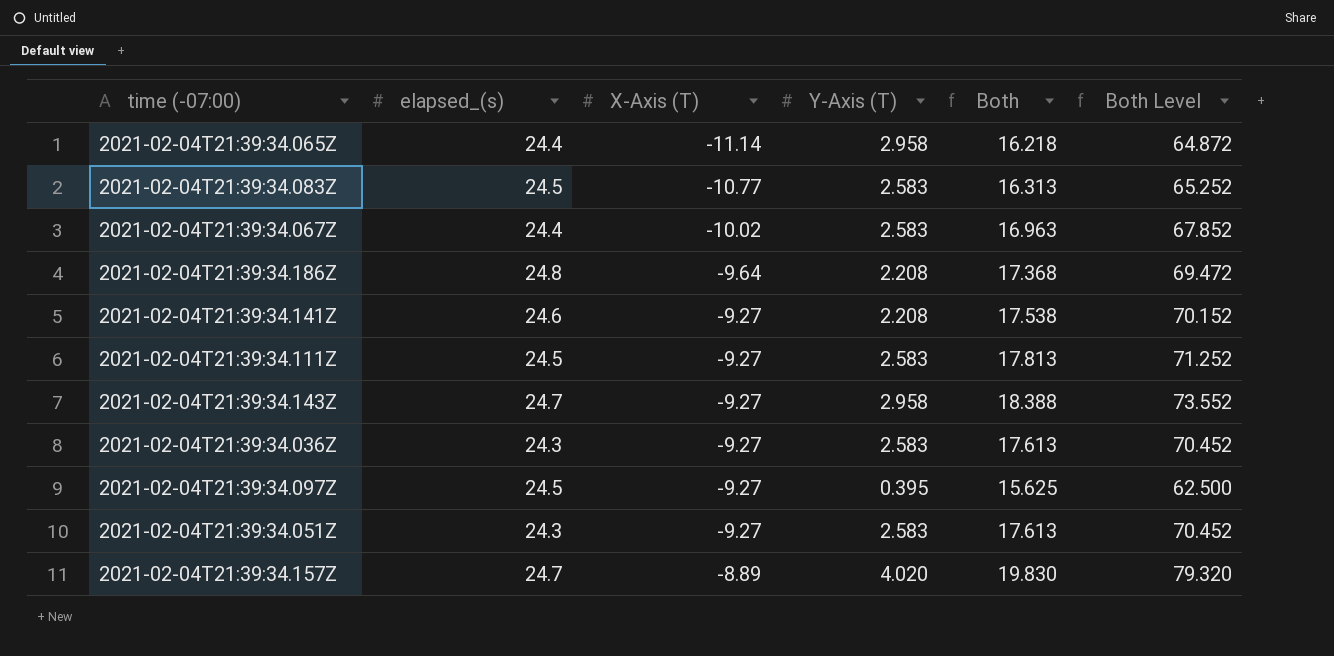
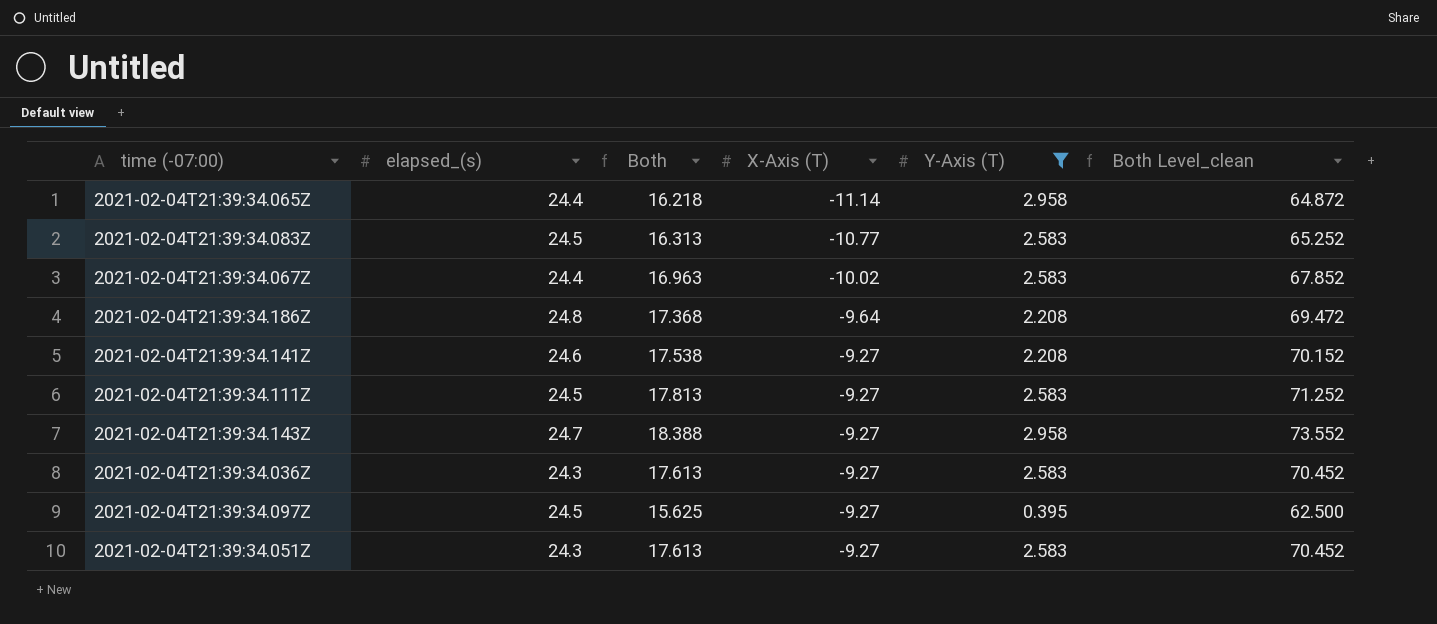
filter: none -> Y-Axis (T) != 4.020
column Both | position: 5 -> 3
column name: Both Level -> Both Level_clean

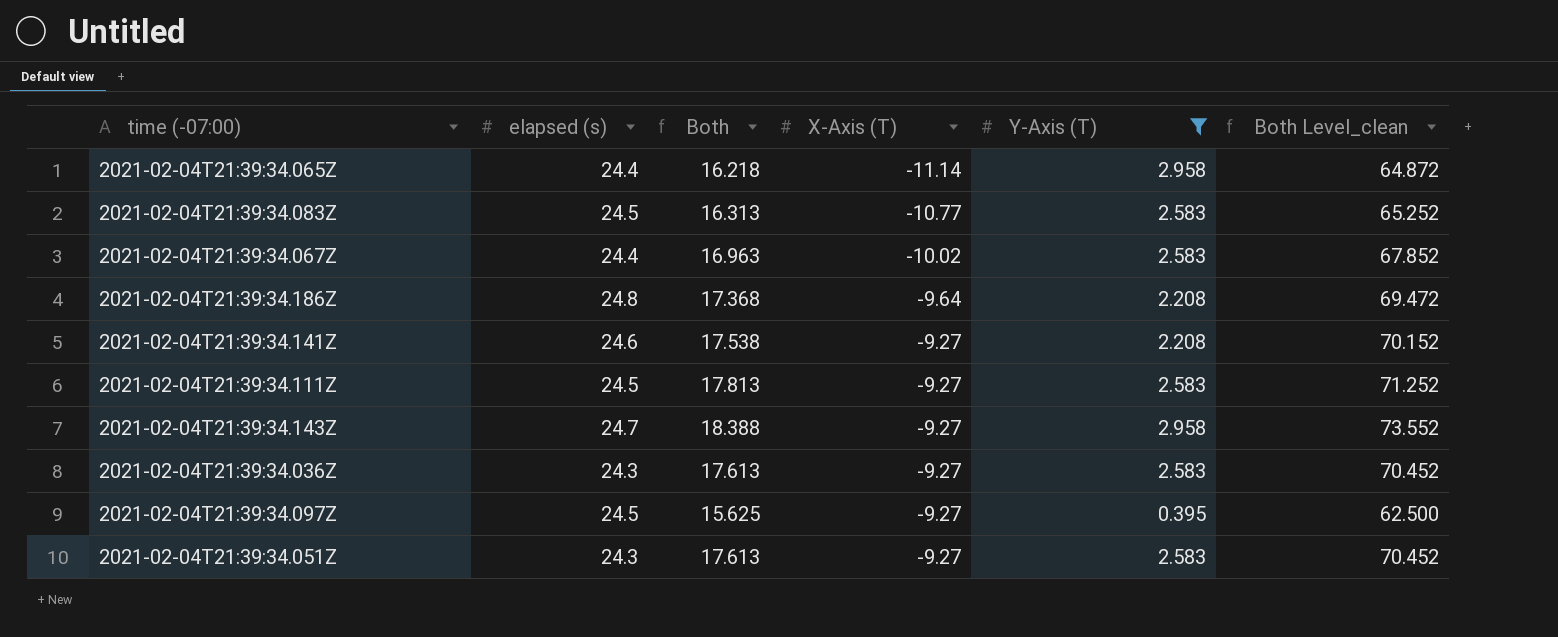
column name: elapsed_(s) -> elapsed (s)

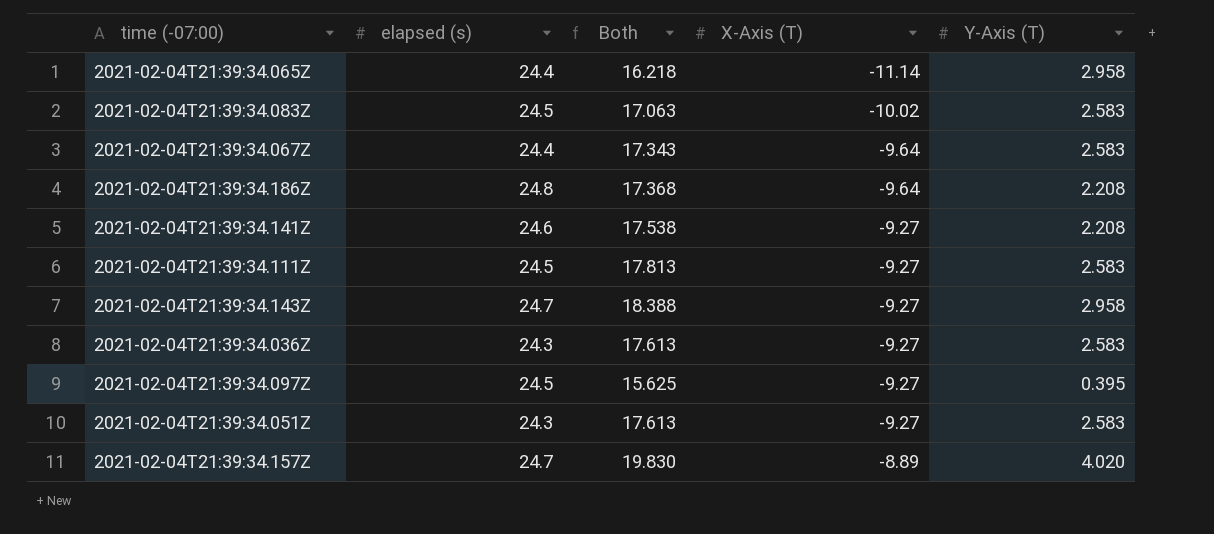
filter: Y-Axis (T) != 4.020 -> none
column Both Level_clean | formula: [Both] * 4 -> none
2021-02-04T21:39:34.083Z | Both: 16.313 -> 17.063
2021-02-04T21:39:34.083Z | X-Axis (T): -10.77 -> -10.02
2021-02-04T21:39:34.067Z | Both: 16.963 -> 17.343
2021-02-04T21:39:34.067Z | X-Axis (T): -10.02 -> -9.64

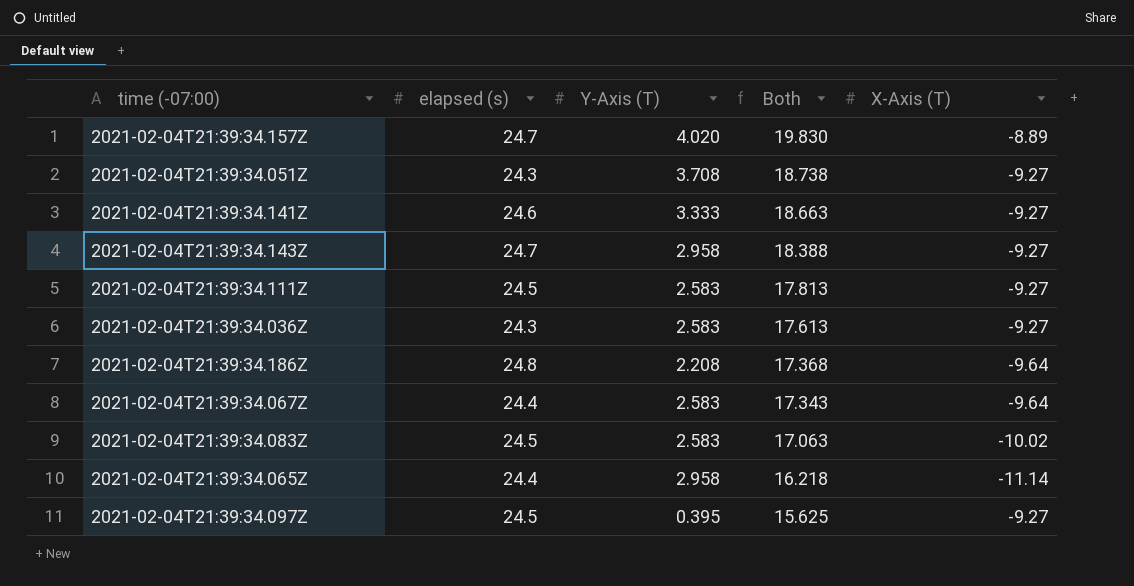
row order: X-Axis (T) ascending -> Both descending
column Y-Axis (T) | position: 5 -> 3
2021-02-04T21:39:34.051Z | Y-Axis (T): 2.583 -> 3.708
2021-02-04T21:39:34.051Z | Both: 17.613 -> 18.738
2021-02-04T21:39:34.141Z | Y-Axis (T): 2.208 -> 3.333
2021-02-04T21:39:34.141Z | Both: 17.538 -> 18.663

